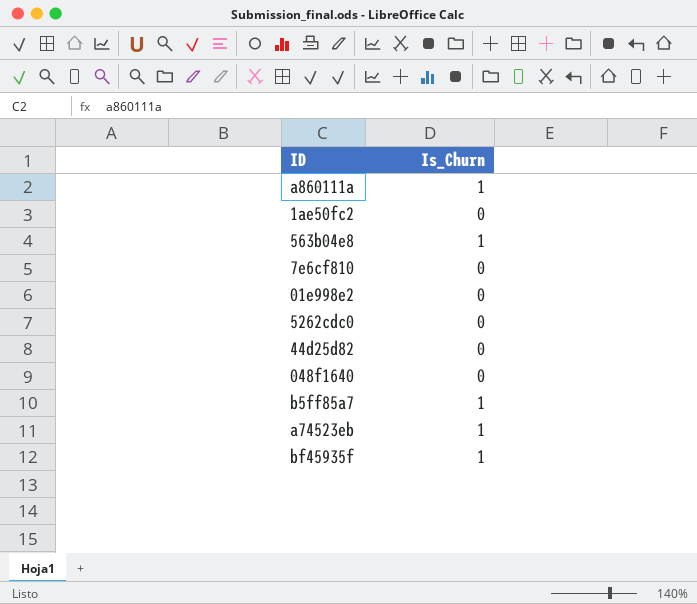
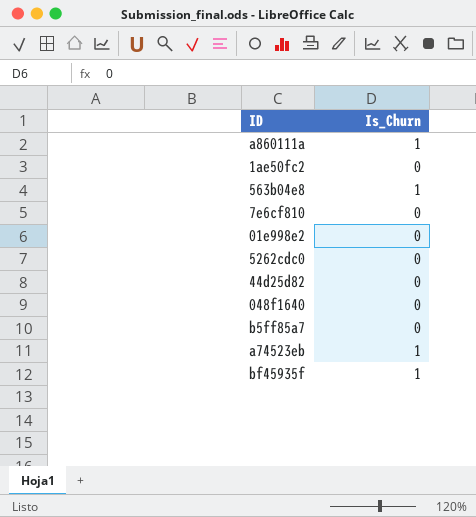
b5ff85a7 | Is_Churn: 1 -> 0

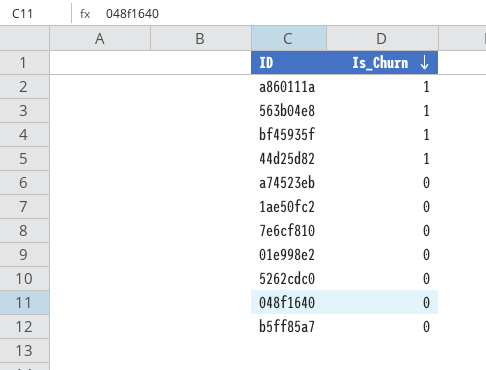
row order: none -> Is_Churn descending
44d25d82 | Is_Churn: 0 -> 1
a74523eb | Is_Churn: 1 -> 0

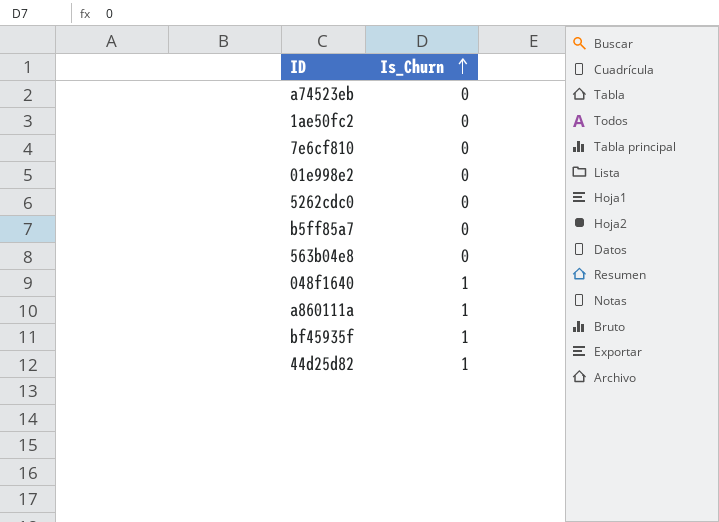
row order: Is_Churn descending -> Is_Churn ascending
563b04e8 | Is_Churn: 1 -> 0
048f1640 | Is_Churn: 0 -> 1

